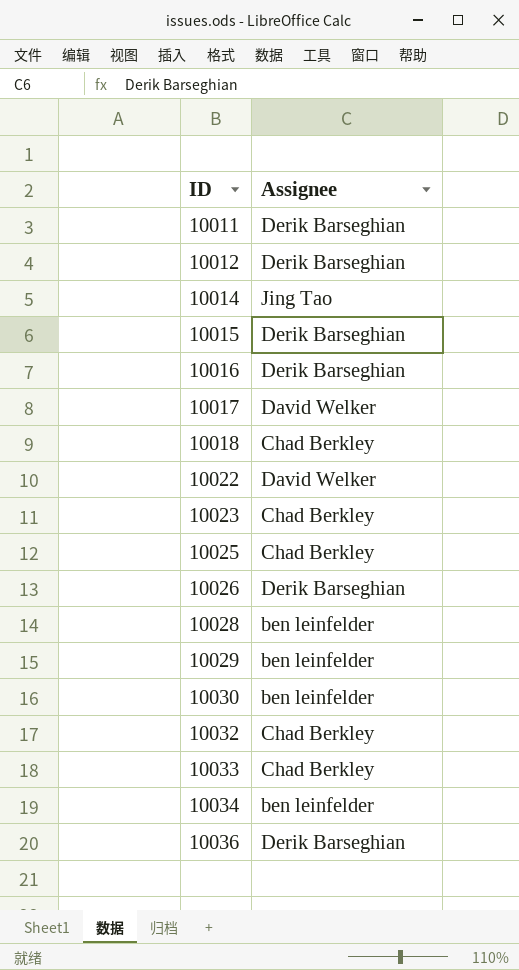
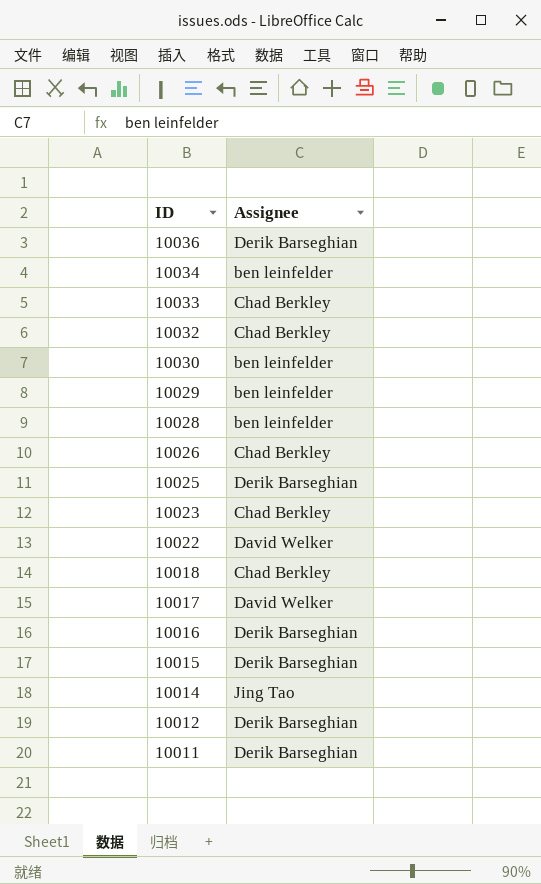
row order: ID ascending -> ID descending
10026 | Assignee: Derik Barseghian -> Chad Berkley
10025 | Assignee: Chad Berkley -> Derik Barseghian

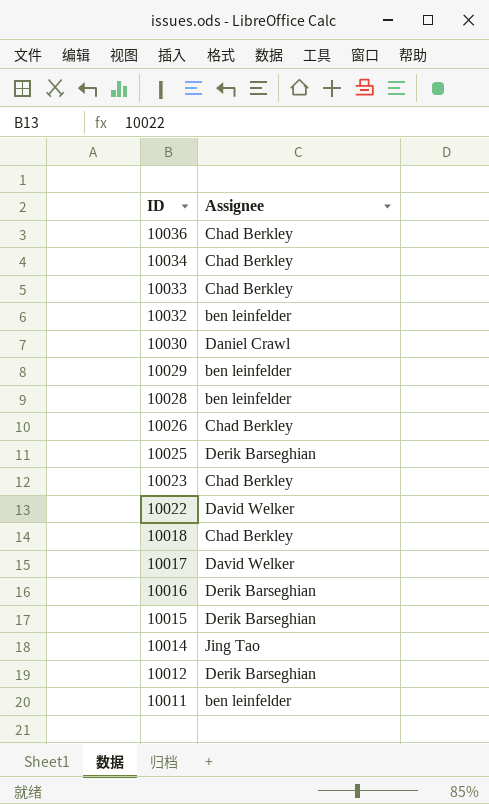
10036 | Assignee: Derik Barseghian -> Chad Berkley
10034 | Assignee: ben leinfelder -> Chad Berkley
10032 | Assignee: Chad Berkley -> ben leinfelder
10030 | Assignee: ben leinfelder -> Daniel Crawl
10011 | Assignee: Derik Barseghian -> ben leinfelder

